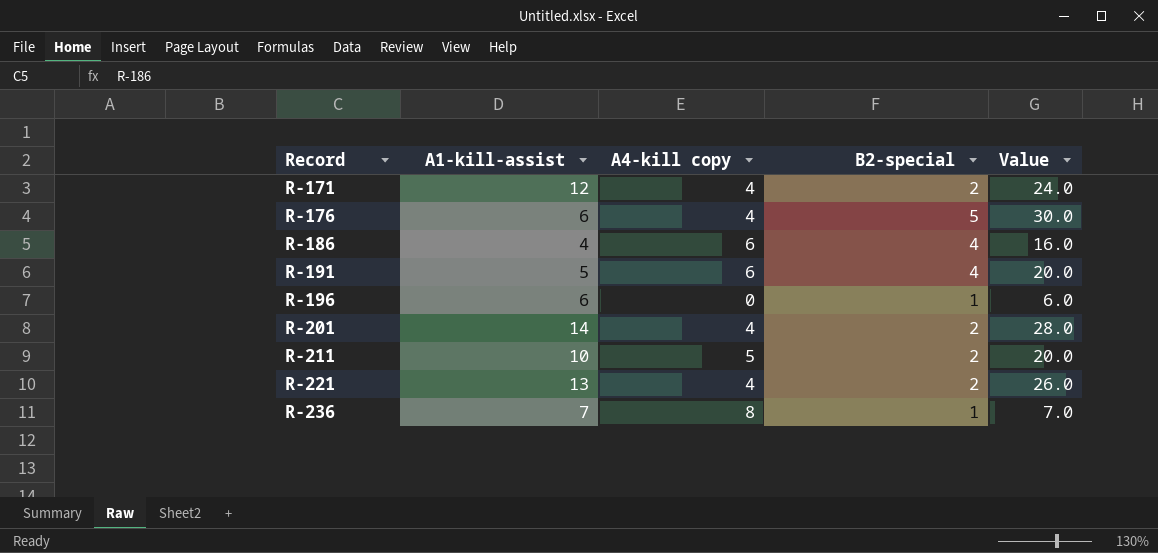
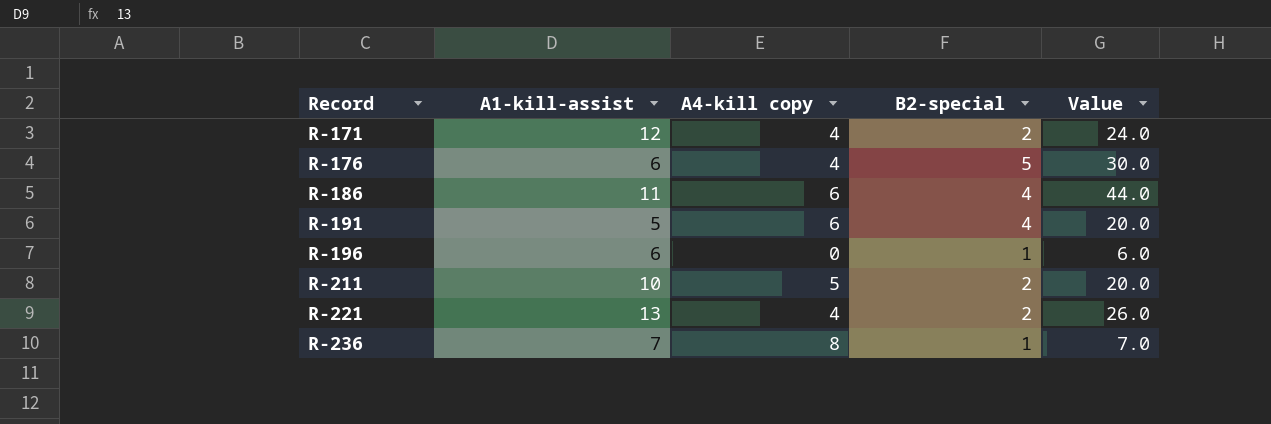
row R-201: 14 | 4 | 2 | 28.0 -> none
R-186 | A1-kill-assist: 4 -> 11
R-186 | Value: 16.0 -> 44.0

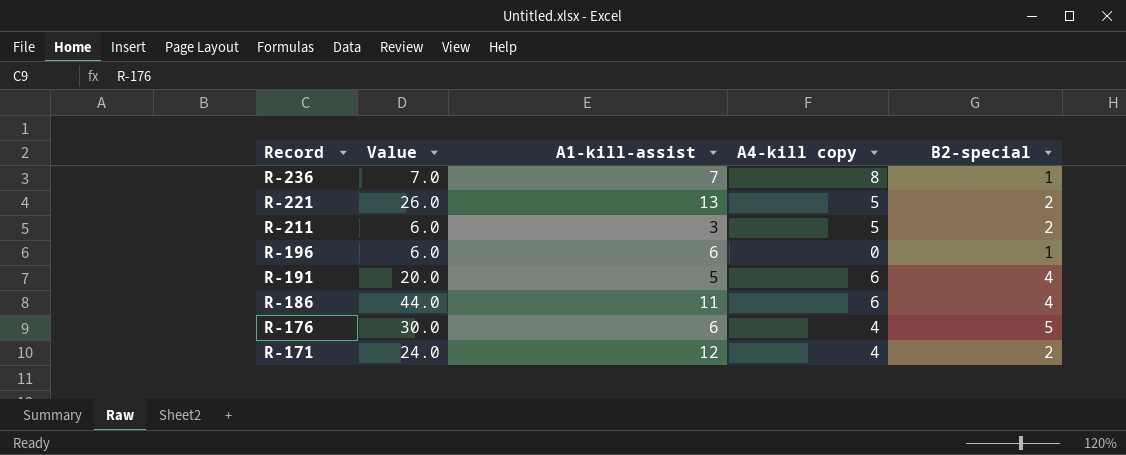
row order: Record ascending -> Record descending
column Value | position: 5 -> 2
R-221 | A4-kill copy: 4 -> 5
R-211 | Value: 20.0 -> 6.0
R-211 | A1-kill-assist: 10 -> 3

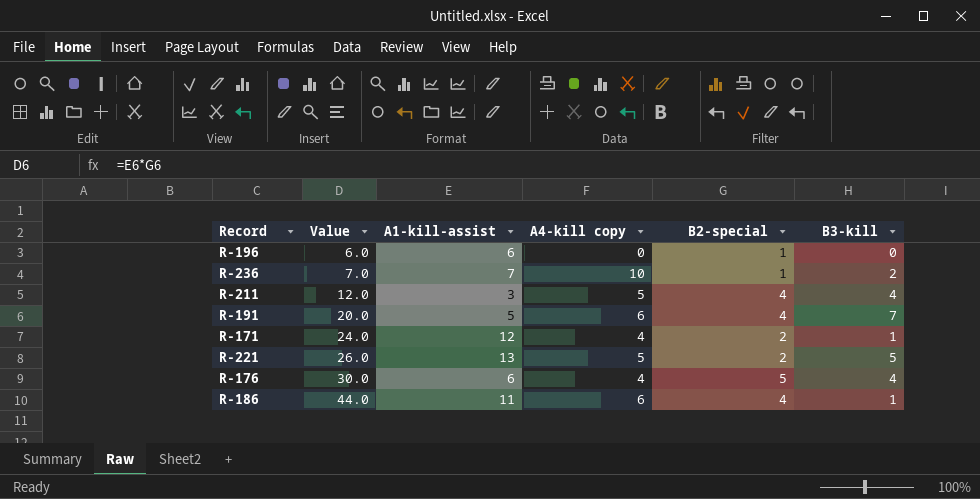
row order: Record descending -> Value ascending
column B3-kill | position: none -> 6
R-236 | A4-kill copy: 8 -> 10
R-211 | Value: 6.0 -> 12.0
R-211 | B2-special: 2 -> 4

